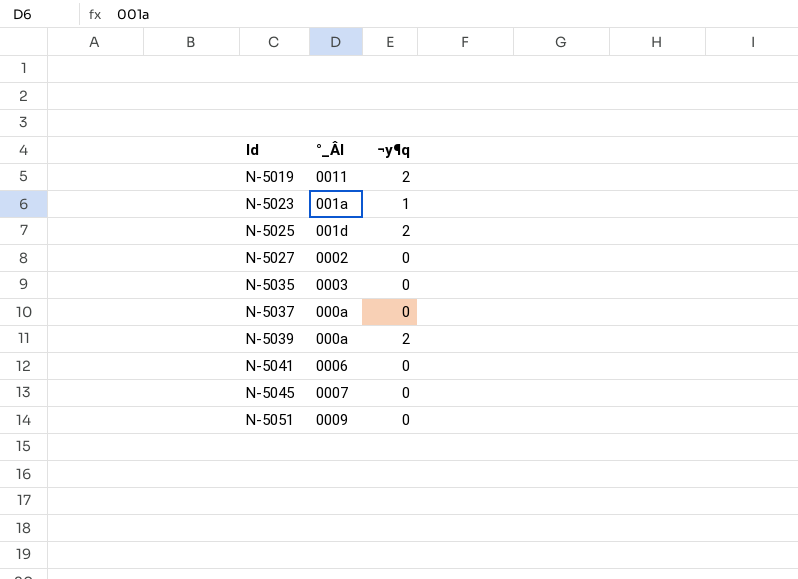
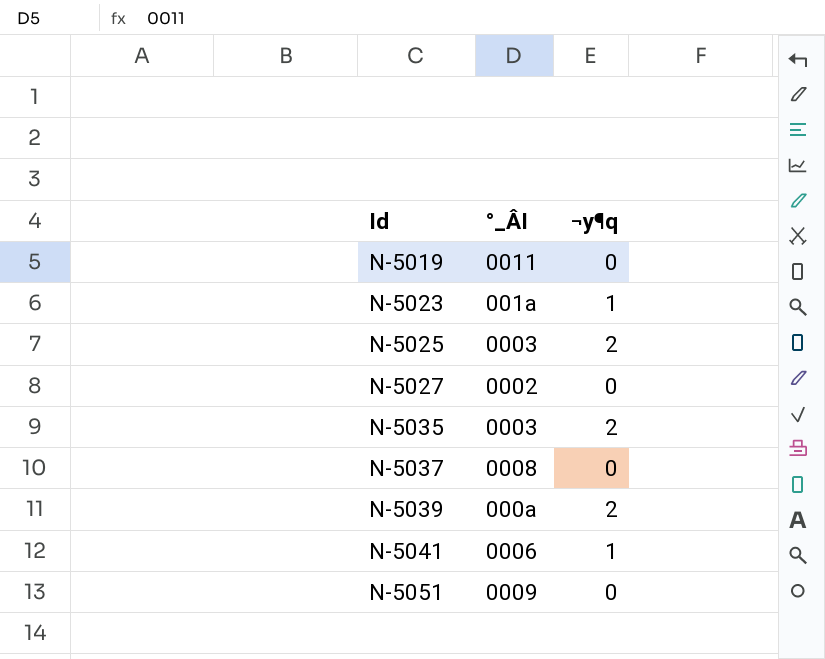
row N-5045: 0007 | 0 -> none
N-5019 | ¬y¶q: 2 -> 0
N-5025 | °_ÂI: 001d -> 0003
N-5035 | ¬y¶q: 0 -> 2
N-5037 | °_ÂI: 000a -> 0008
N-5041 | ¬y¶q: 0 -> 1

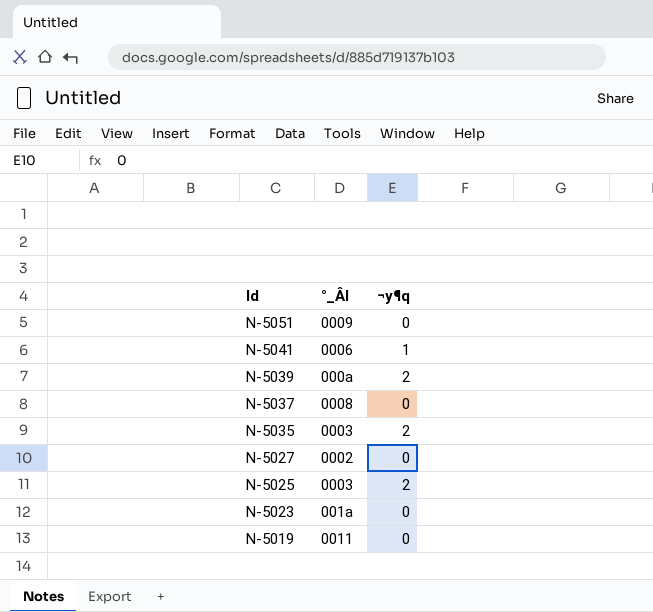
row order: Id ascending -> Id descending
N-5023 | ¬y¶q: 1 -> 0

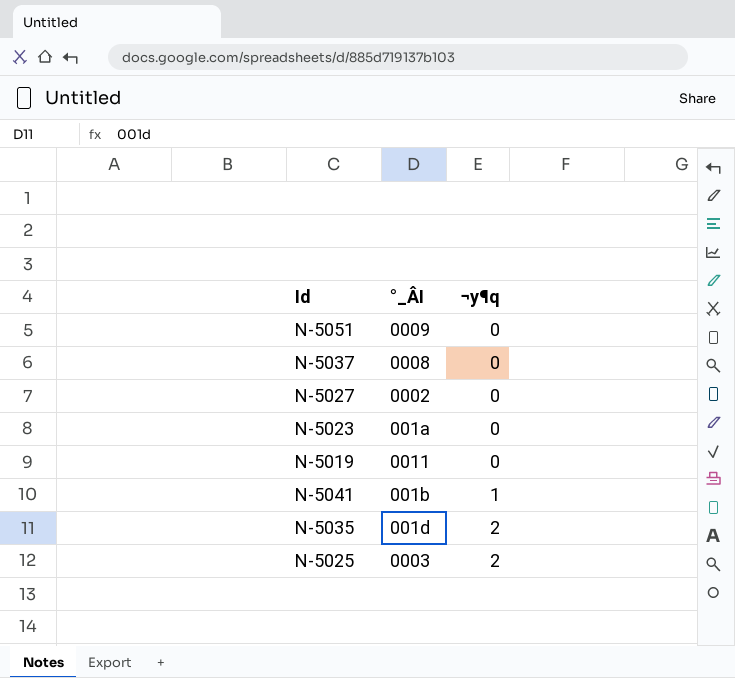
row order: Id descending -> ¬y¶q ascending
row N-5039: 000a | 2 -> none
N-5041 | °_ÂI: 0006 -> 001b
N-5035 | °_ÂI: 0003 -> 001d

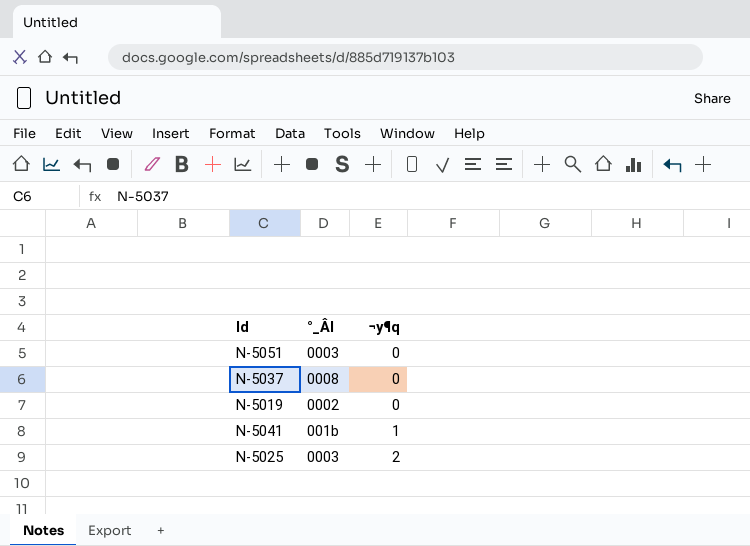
row N-5027: 0002 | 0 -> none
row N-5023: 001a | 0 -> none
row N-5035: 001d | 2 -> none
N-5051 | °_ÂI: 0009 -> 0003
N-5019 | °_ÂI: 0011 -> 0002

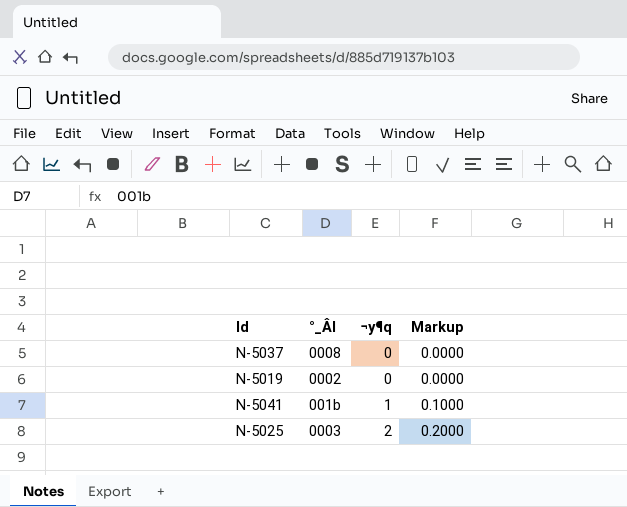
column Markup | formula: none -> [¬y¶q] * 0.1
row N-5051: 0003 | 0 -> none

